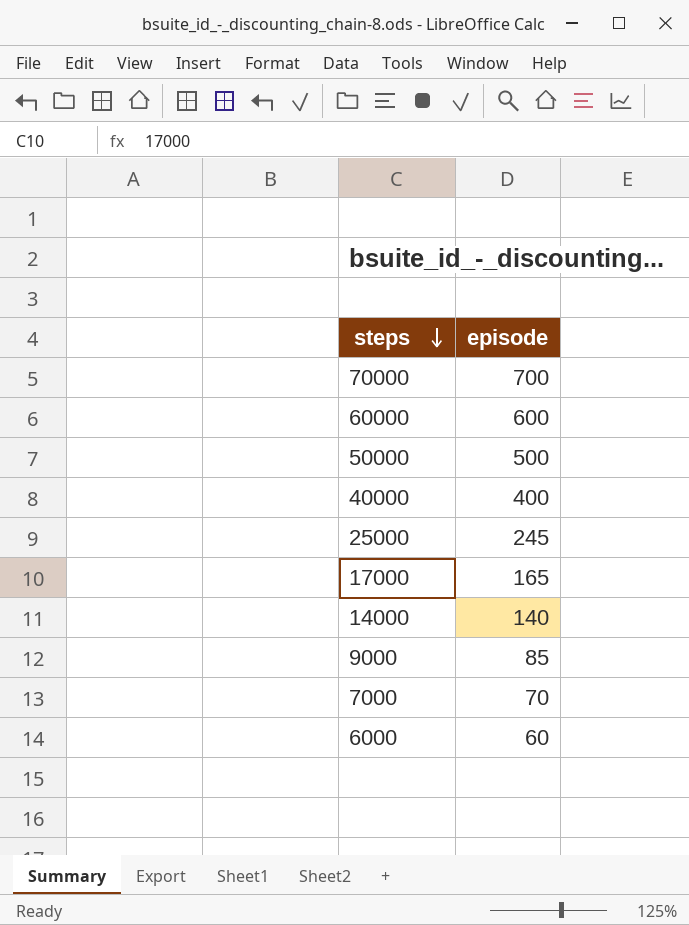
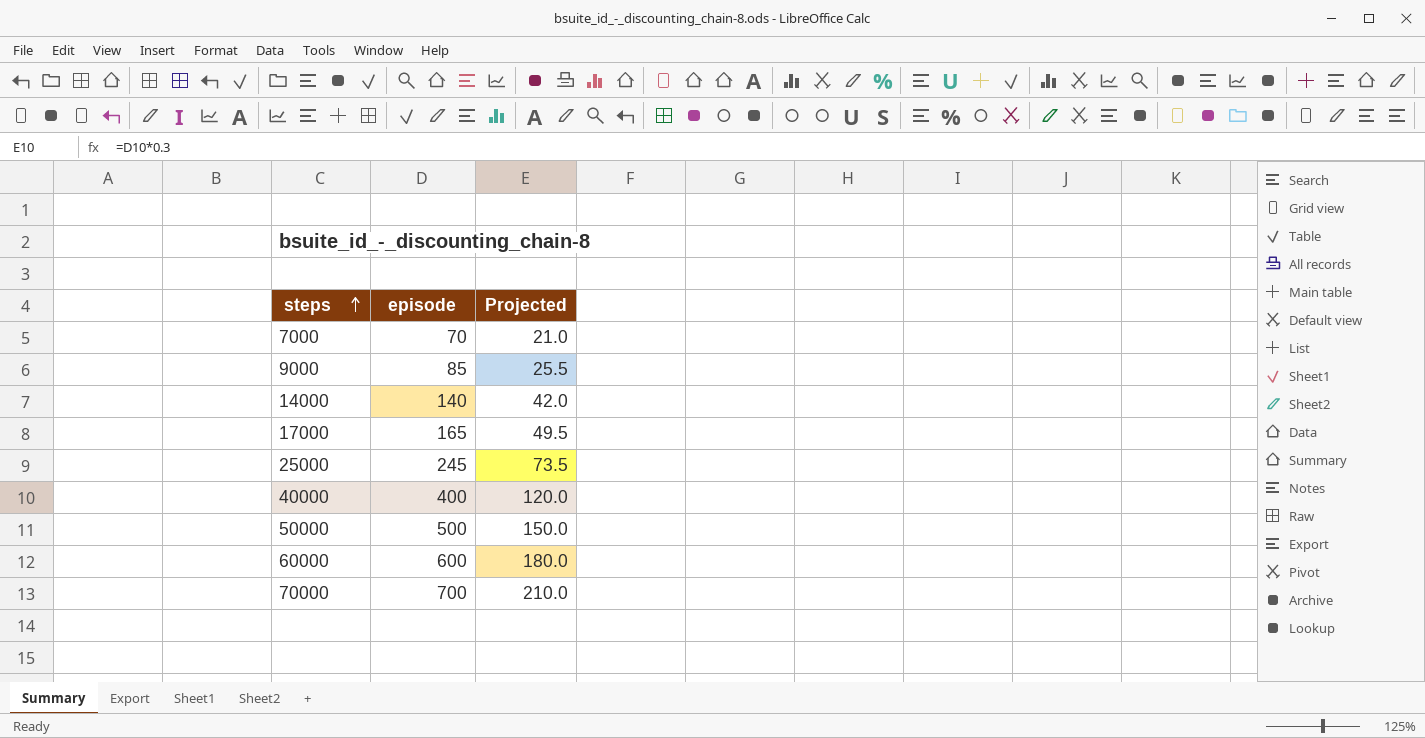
row order: steps descending -> steps ascending
column Projected | formula: none -> [episode] * 0.3
row 6000: 60 -> none

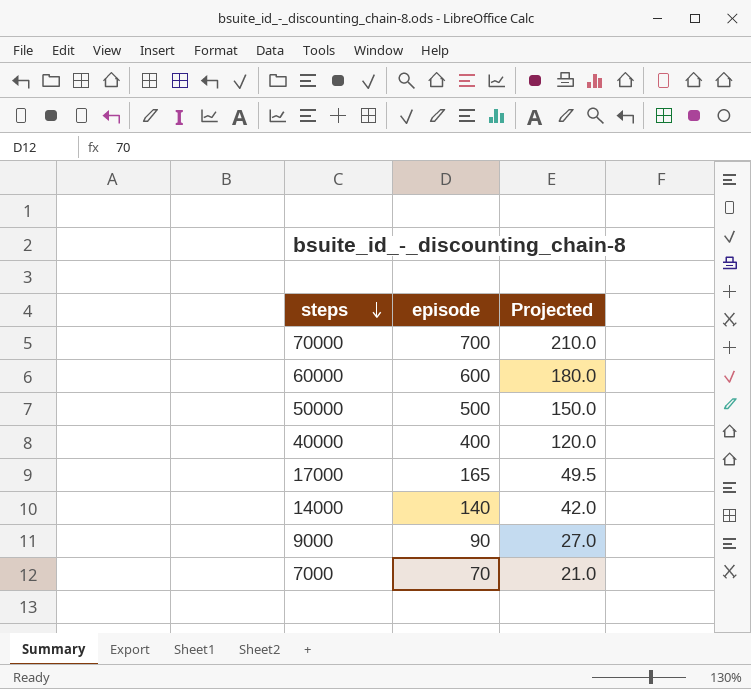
row order: steps ascending -> steps descending
row 25000: 245 | 73.5 -> none
9000 | episode: 85 -> 90
9000 | Projected: 25.5 -> 27.0

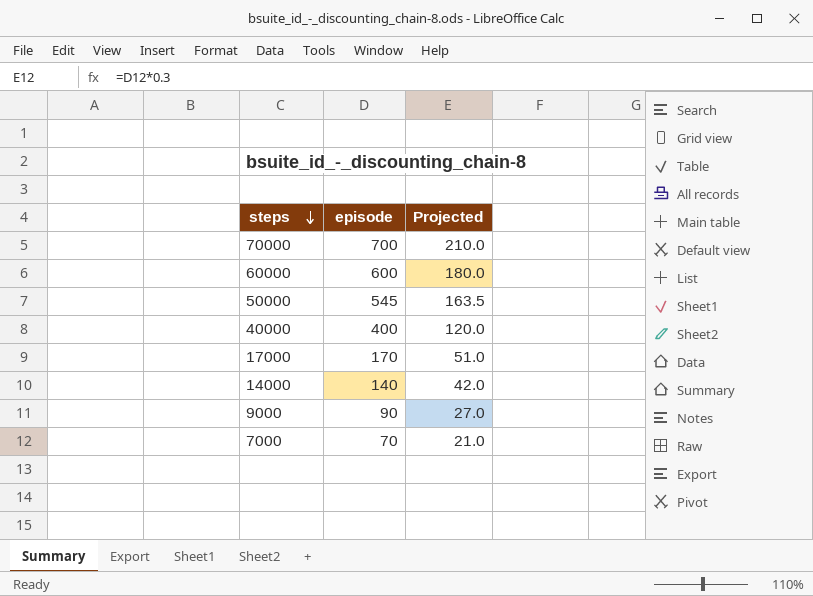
50000 | episode: 500 -> 545
50000 | Projected: 150.0 -> 163.5
17000 | episode: 165 -> 170
17000 | Projected: 49.5 -> 51.0

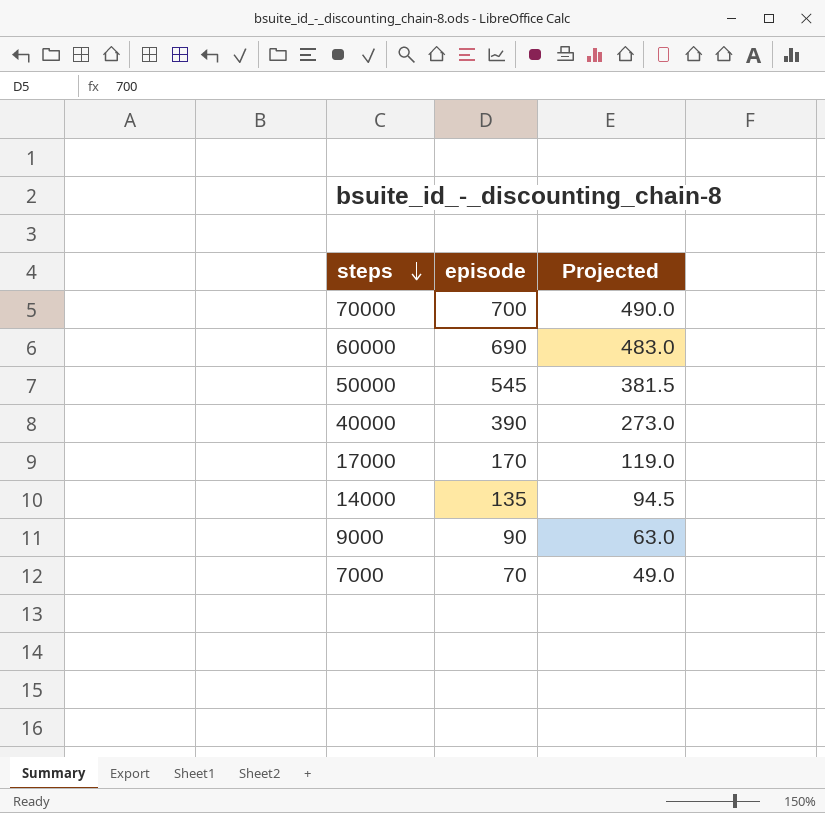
column Projected | formula: [episode] * 0.3 -> [episode] * 0.7
60000 | episode: 600 -> 690
40000 | episode: 400 -> 390
14000 | episode: 140 -> 135

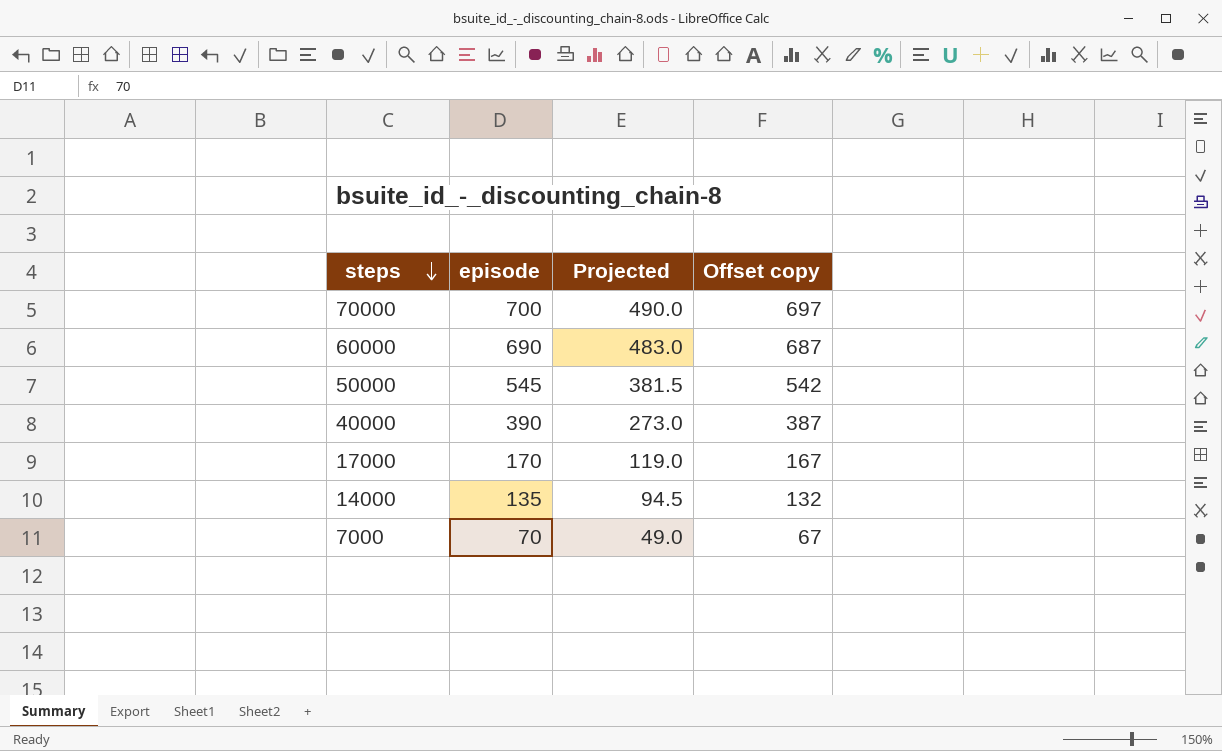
column Offset copy | formula: none -> [episode] - 3
row 9000: 90 | 63.0 -> none

